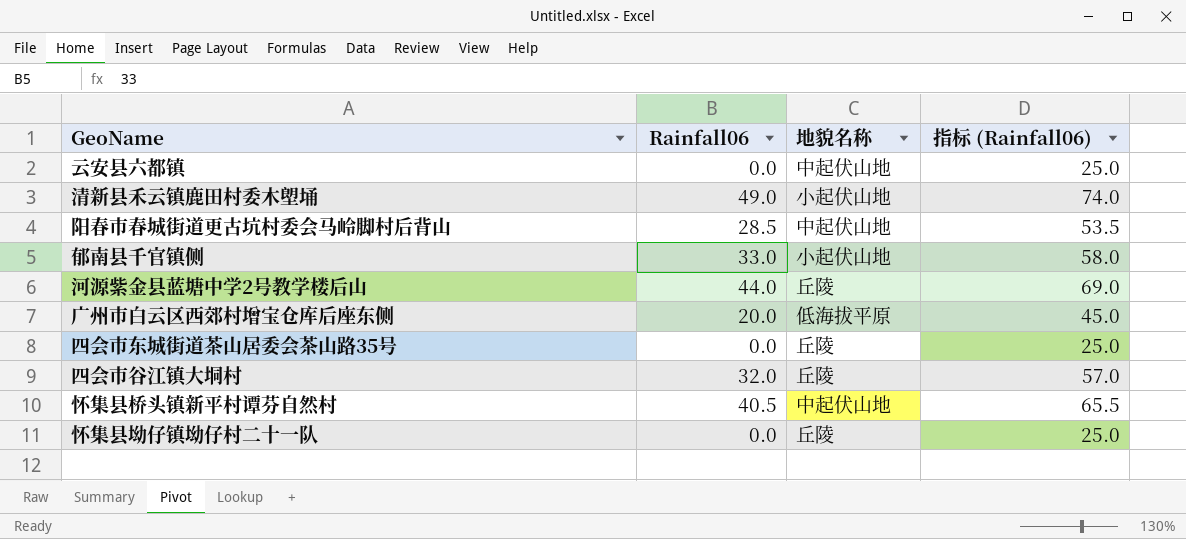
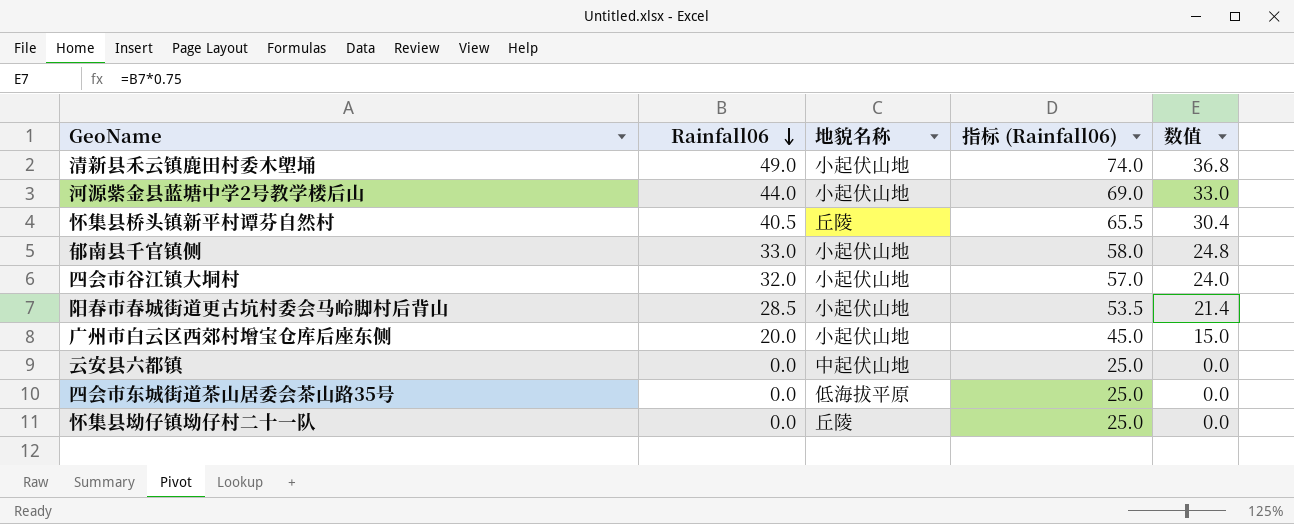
row order: none -> Rainfall06 descending
column 数值 | formula: none -> [Rainfall06] * 0.75
河源紫金县蓝塘中学2号教学楼后山 | 地貌名称: 丘陵 -> 小起伏山地
怀集县桥头镇新平村谭芬自然村 | 地貌名称: 中起伏山地 -> 丘陵
四会市谷江镇大垌村 | 地貌名称: 丘陵 -> 小起伏山地
阳春市春城街道更古坑村委会马岭脚村后背山 | 地貌名称: 中起伏山地 -> 小起伏山地
广州市白云区西郊村增宝仓库后座东侧 | 地貌名称: 低海拔平原 -> 小起伏山地
四会市东城街道茶山居委会茶山路35号 | 地貌名称: 丘陵 -> 低海拔平原

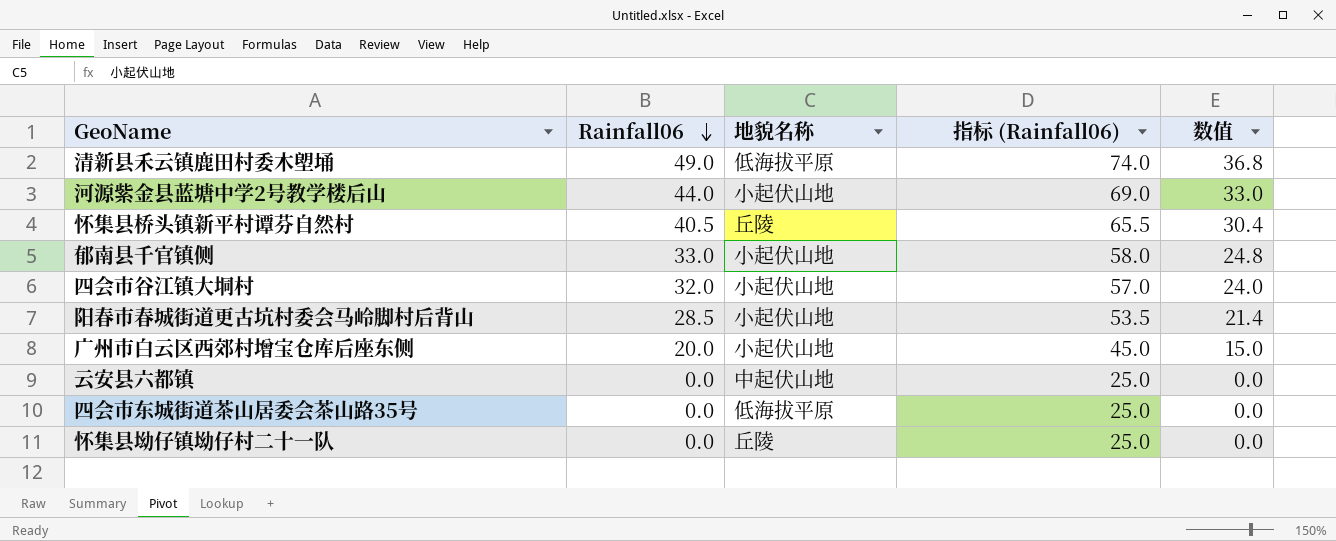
清新县禾云镇鹿田村委木塱埇 | 地貌名称: 小起伏山地 -> 低海拔平原

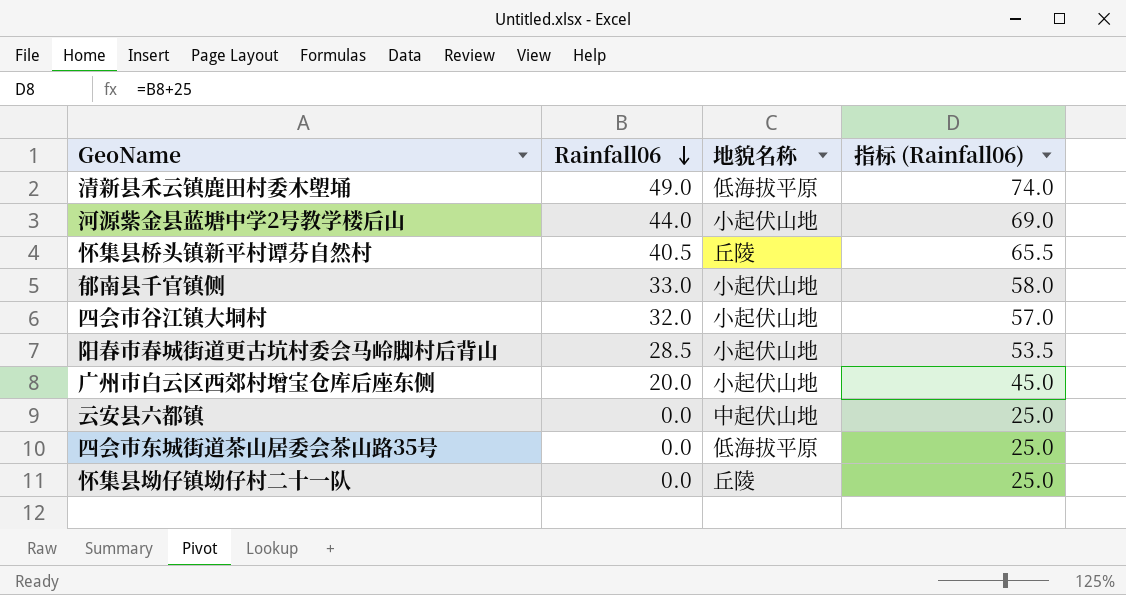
column 数值 | formula: [Rainfall06] * 0.75 -> none

